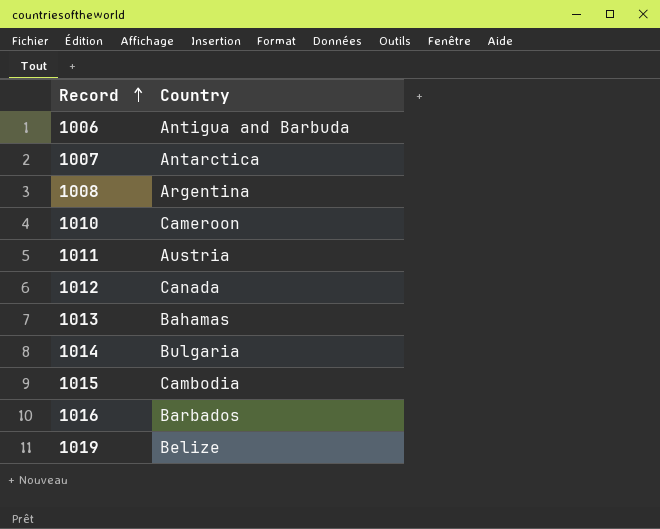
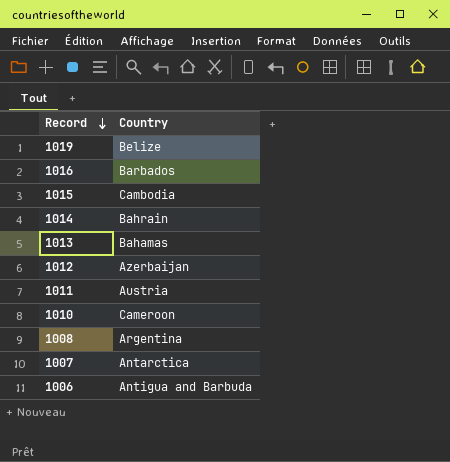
row order: Record ascending -> Record descending
1014 | Country: Bulgaria -> Bahrain
1012 | Country: Canada -> Azerbaijan

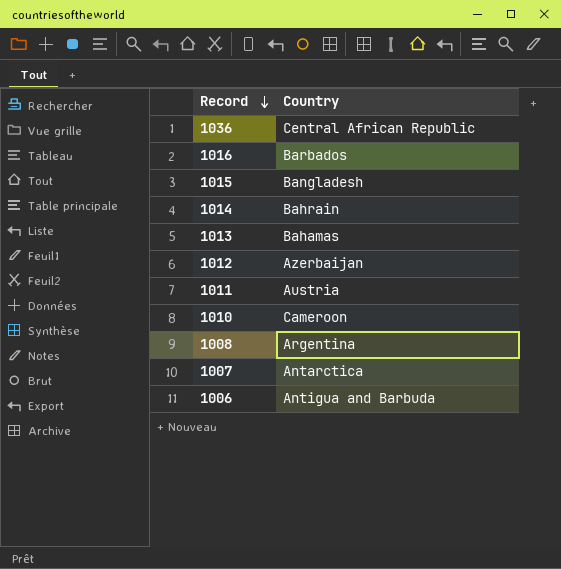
row 1019: Belize -> none
row 1036: none -> Central African Republic
1015 | Country: Cambodia -> Bangladesh

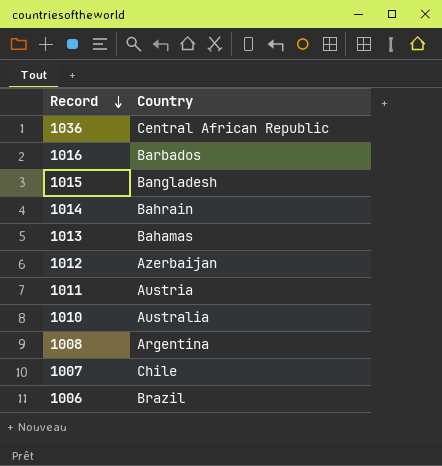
1010 | Country: Cameroon -> Australia
1007 | Country: Antarctica -> Chile
1006 | Country: Antigua and Barbuda -> Brazil

